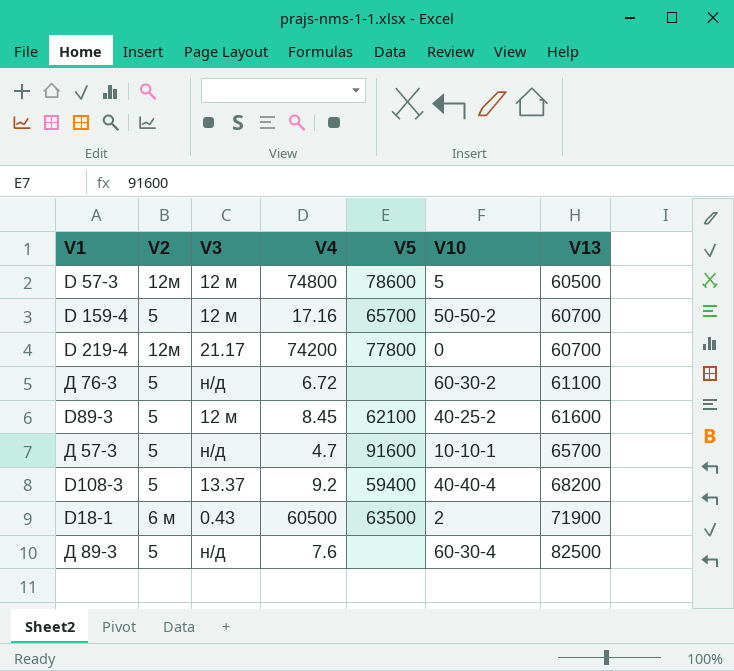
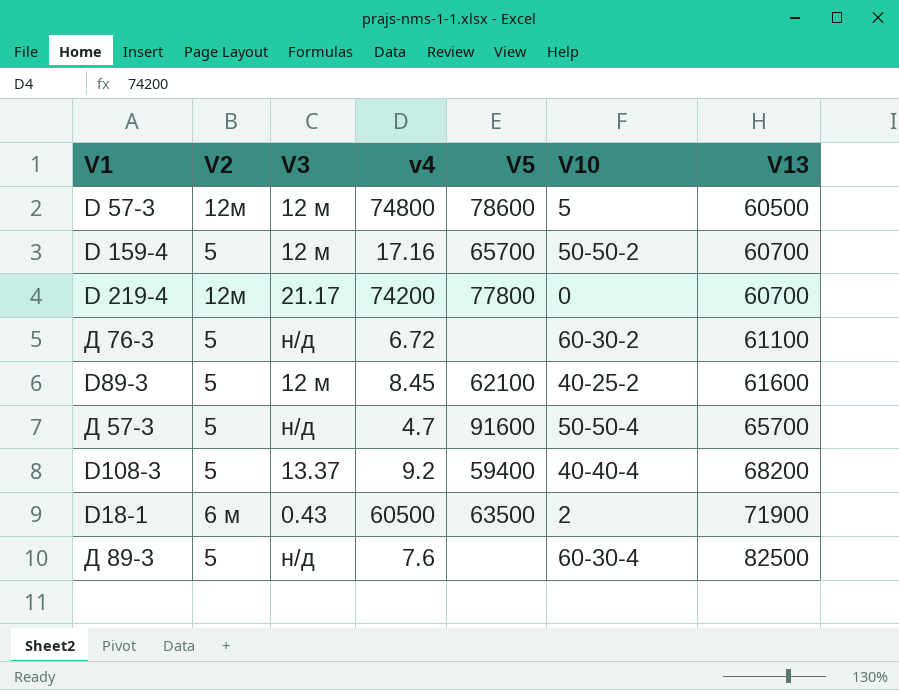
column name: V4 -> v4
Д 57-3 | V10: 10-10-1 -> 50-50-4

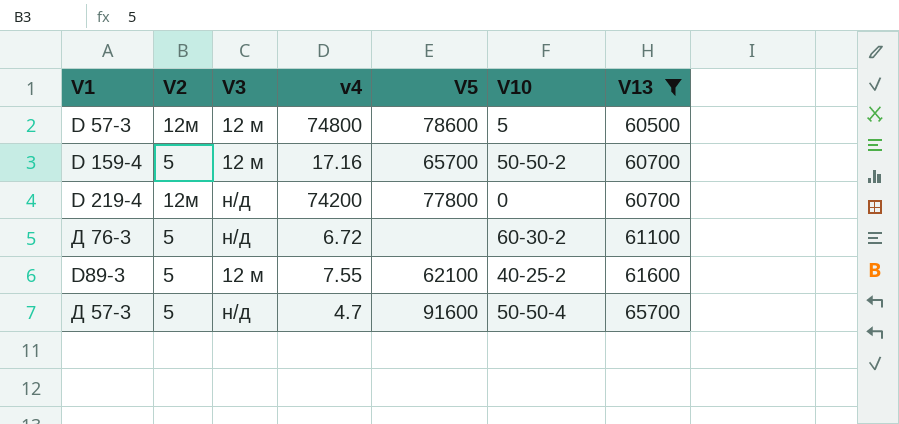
filter: none -> V13 <= 65700
D 219-4 | V3: 21.17 -> н/д
D89-3 | v4: 8.45 -> 7.55

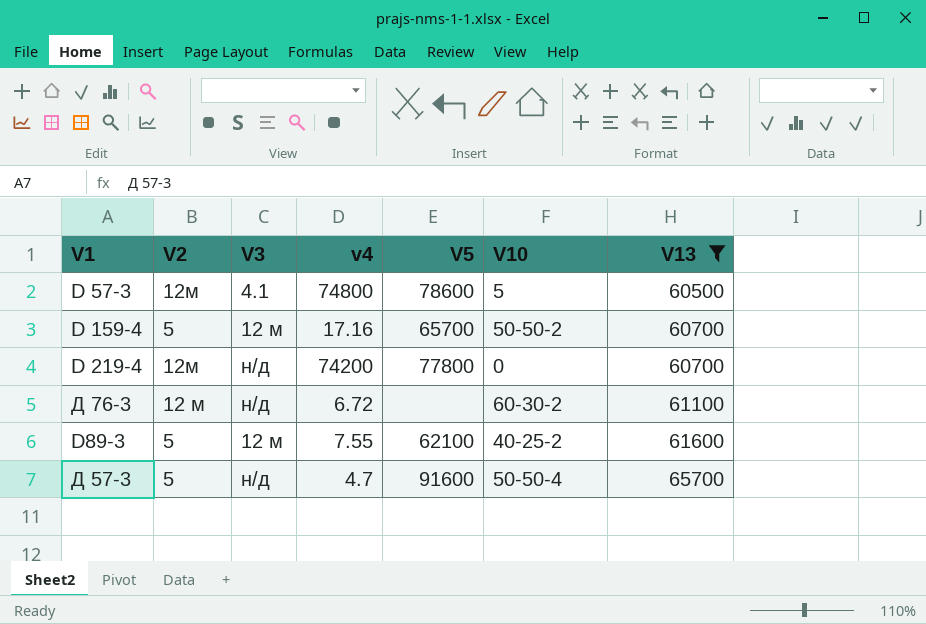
D 57-3 | V3: 12 м -> 4.1
Д 76-3 | V2: 5 -> 12 м

